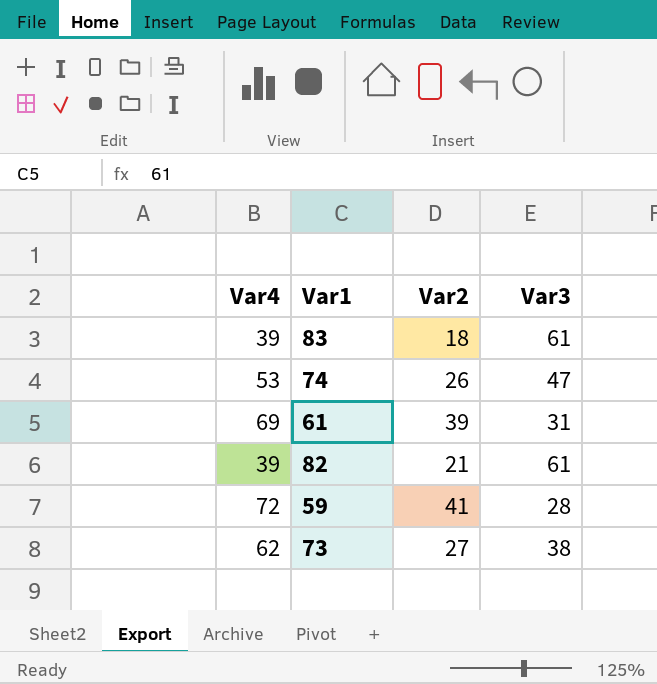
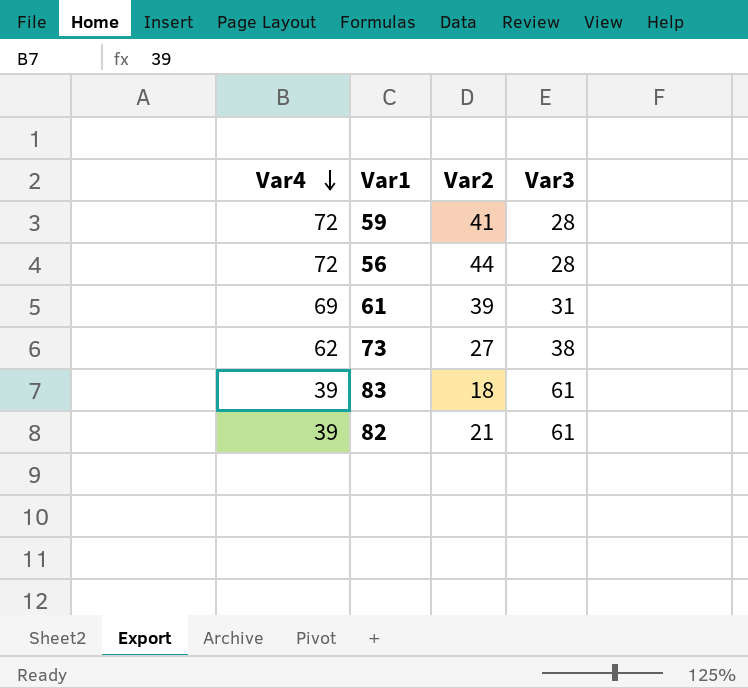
row order: none -> Var4 descending
row 74: 53 | 26 | 47 -> none
row 56: none -> 72 | 44 | 28

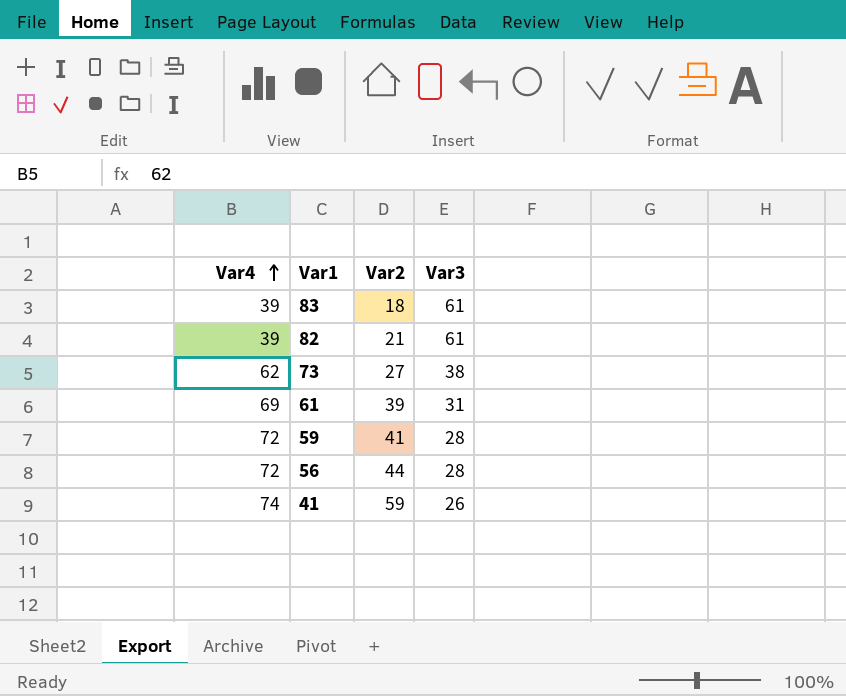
row order: Var4 descending -> Var4 ascending
row 41: none -> 74 | 59 | 26

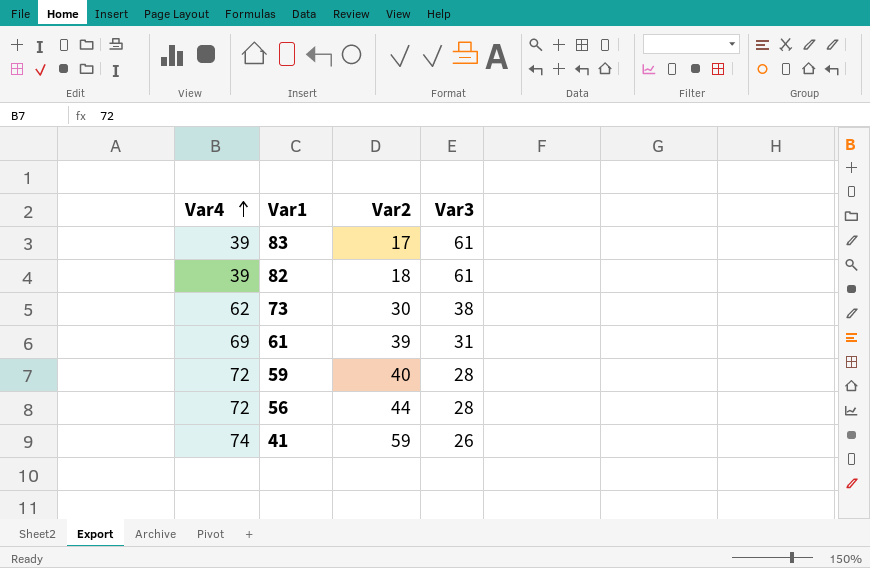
83 | Var2: 18 -> 17
82 | Var2: 21 -> 18
73 | Var2: 27 -> 30
59 | Var2: 41 -> 40

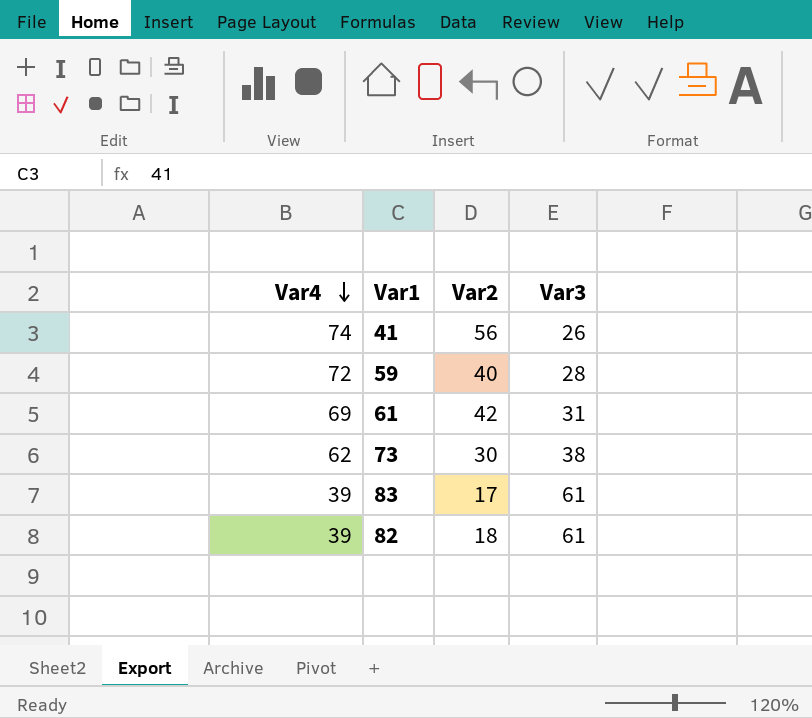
row order: Var4 ascending -> Var4 descending
row 56: 72 | 44 | 28 -> none
41 | Var2: 59 -> 56
61 | Var2: 39 -> 42

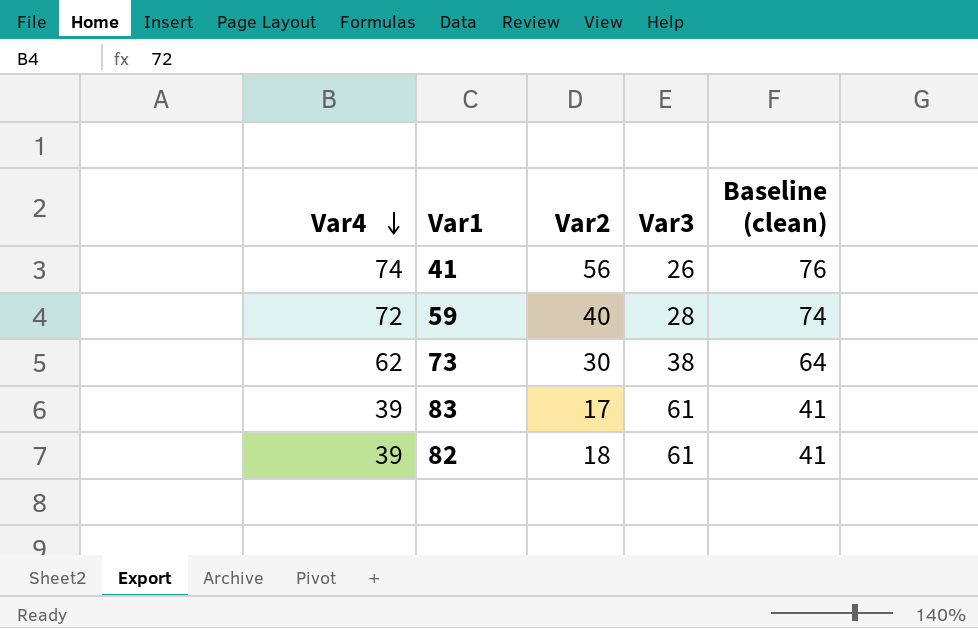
column Baseline (clean) | formula: none -> [Var4] + 2
row 61: 69 | 42 | 31 -> none

